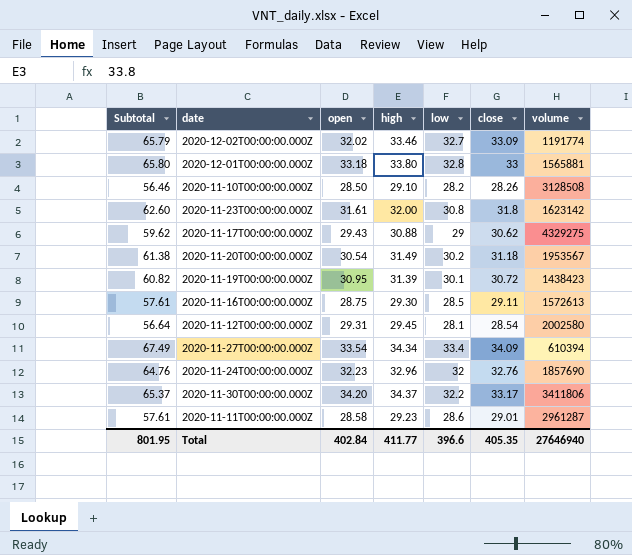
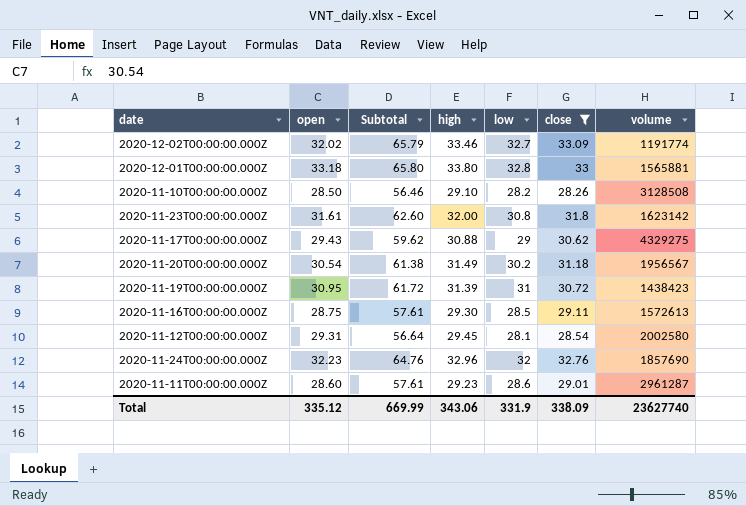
filter: none -> close <= 33.09
column Subtotal | position: 1 -> 3
2020-11-20T00:00:00.000Z | volume: 1953567 -> 1956567
2020-11-19T00:00:00.000Z | Subtotal: 60.82 -> 61.72
2020-11-19T00:00:00.000Z | low: 30.1 -> 31
2020-11-11T00:00:00.000Z | open: 28.58 -> 28.60
Total | open: 402.84 -> 335.12
Total | Subtotal: 801.95 -> 669.99
Total | high: 411.77 -> 343.06
Total | low: 396.6 -> 331.9
Total | close: 405.35 -> 338.09
Total | volume: 27646940 -> 23627740

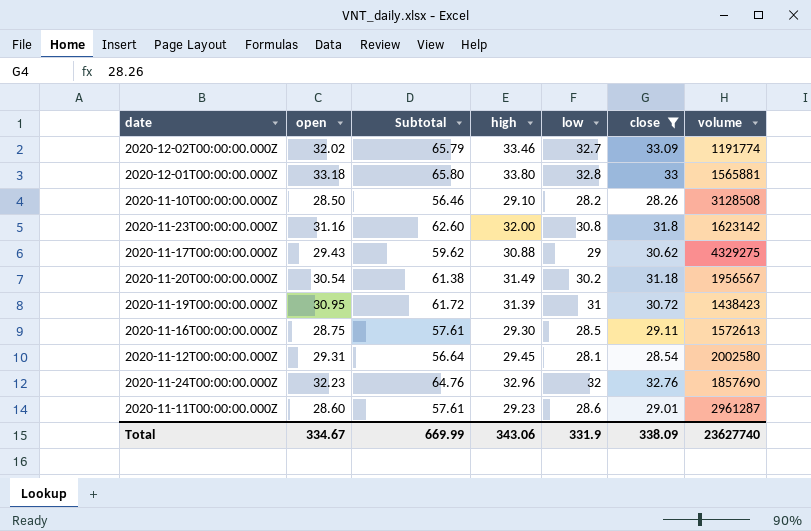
2020-11-23T00:00:00.000Z | open: 31.61 -> 31.16
Total | open: 335.12 -> 334.67

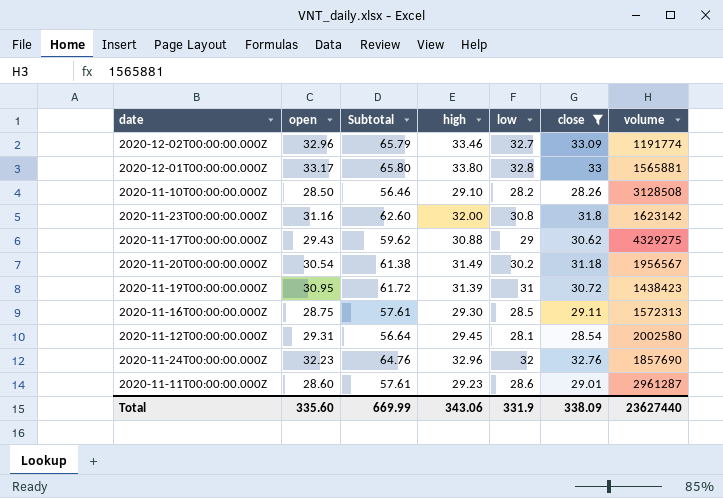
2020-12-02T00:00:00.000Z | open: 32.02 -> 32.96
2020-12-01T00:00:00.000Z | open: 33.18 -> 33.17
2020-11-16T00:00:00.000Z | volume: 1572613 -> 1572313
Total | open: 334.67 -> 335.60
Total | volume: 23627740 -> 23627440

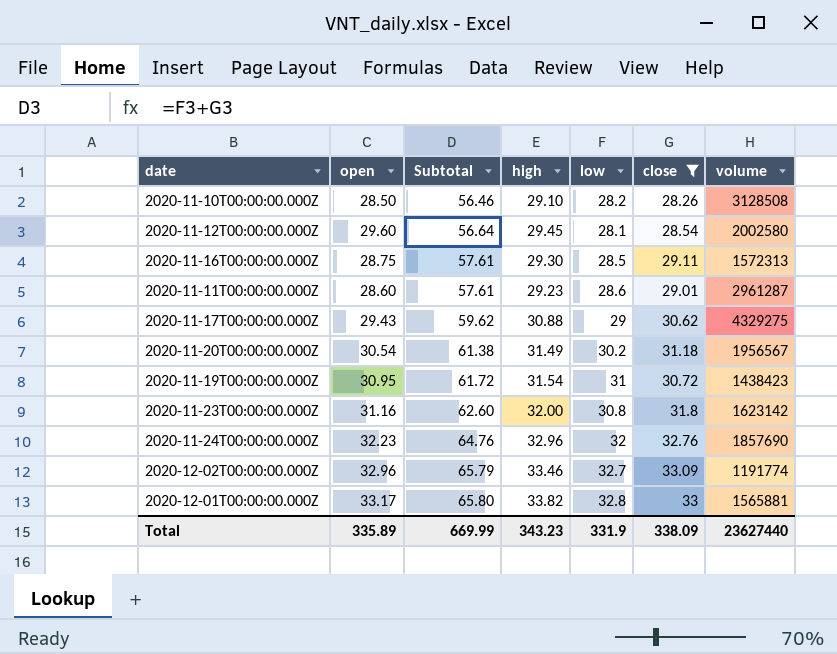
row order: none -> Subtotal ascending
2020-11-12T00:00:00.000Z | open: 29.31 -> 29.60
2020-11-19T00:00:00.000Z | high: 31.39 -> 31.54
2020-12-01T00:00:00.000Z | high: 33.80 -> 33.82
Total | open: 335.60 -> 335.89
Total | high: 343.06 -> 343.23

